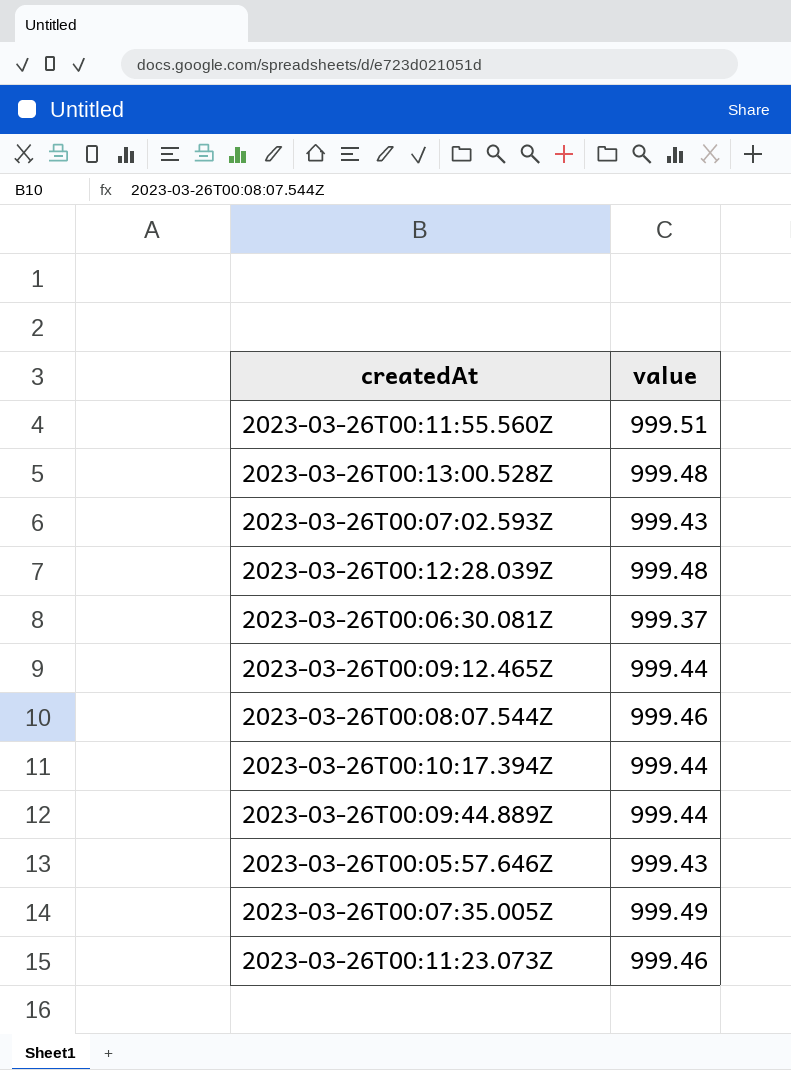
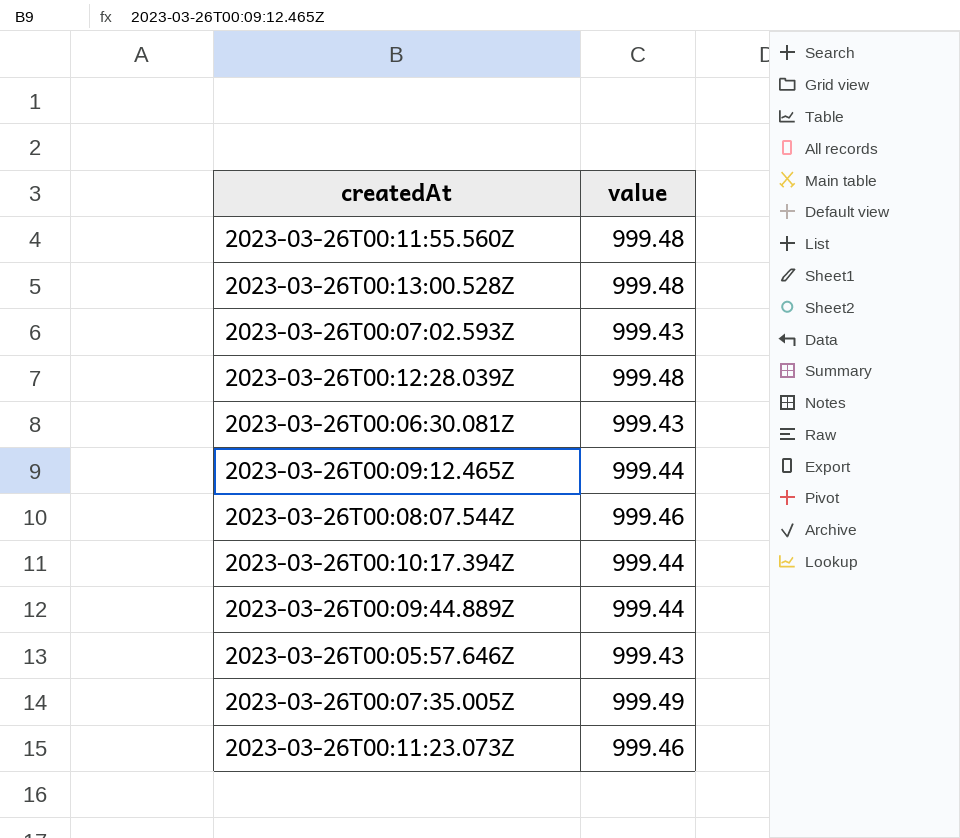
2023-03-26T00:11:55.560Z | value: 999.51 -> 999.48
2023-03-26T00:06:30.081Z | value: 999.37 -> 999.43

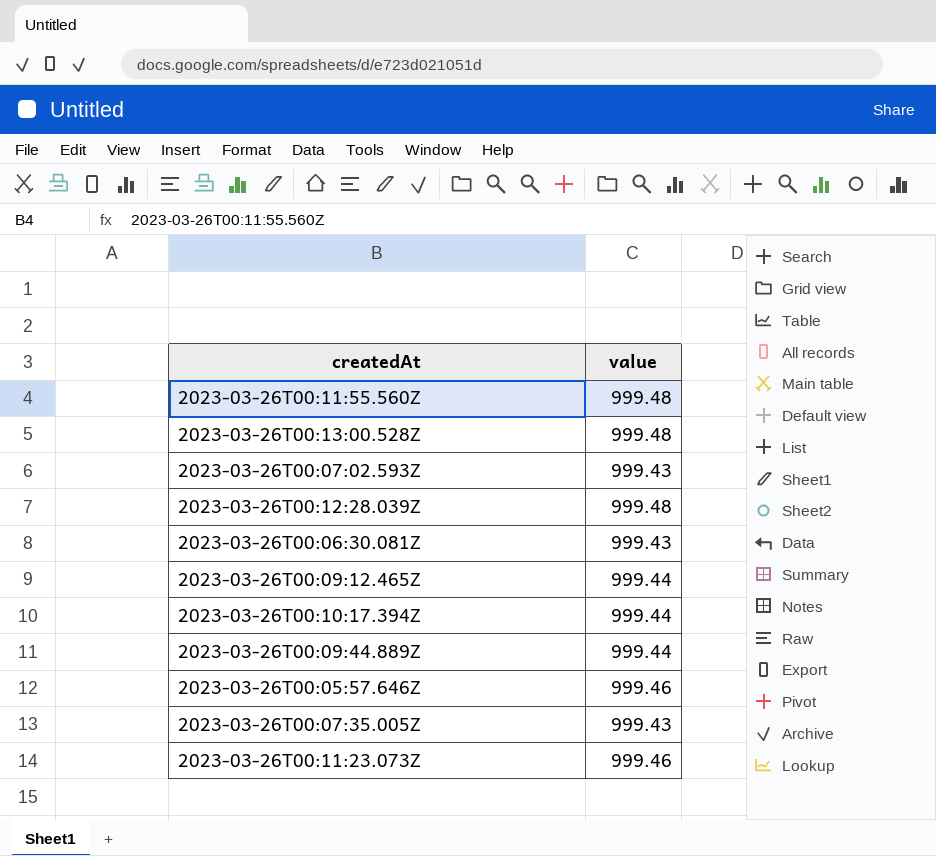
row 2023-03-26T00:08:07.544Z: 999.46 -> none
2023-03-26T00:05:57.646Z | value: 999.43 -> 999.46
2023-03-26T00:07:35.005Z | value: 999.49 -> 999.43

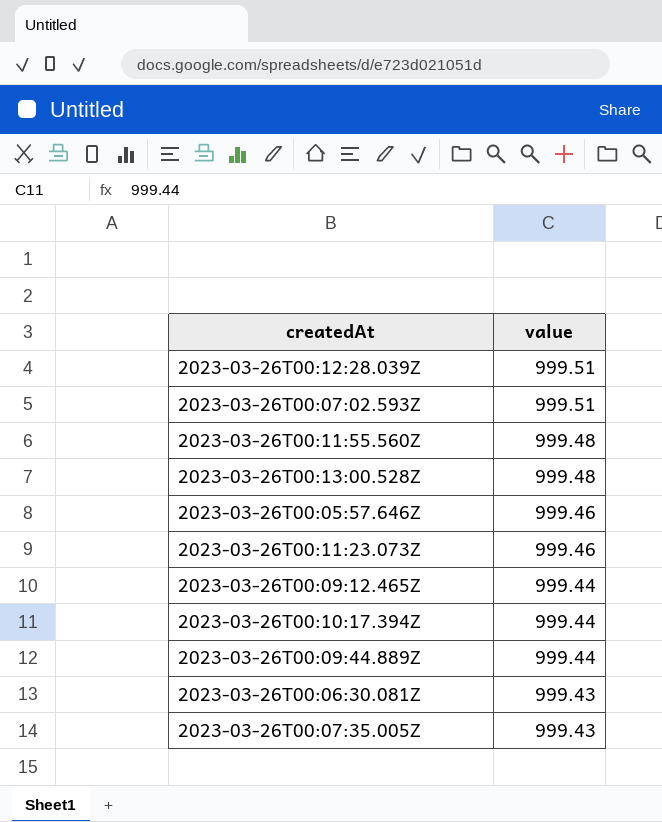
row order: none -> value descending
2023-03-26T00:12:28.039Z | value: 999.48 -> 999.51
2023-03-26T00:07:02.593Z | value: 999.43 -> 999.51

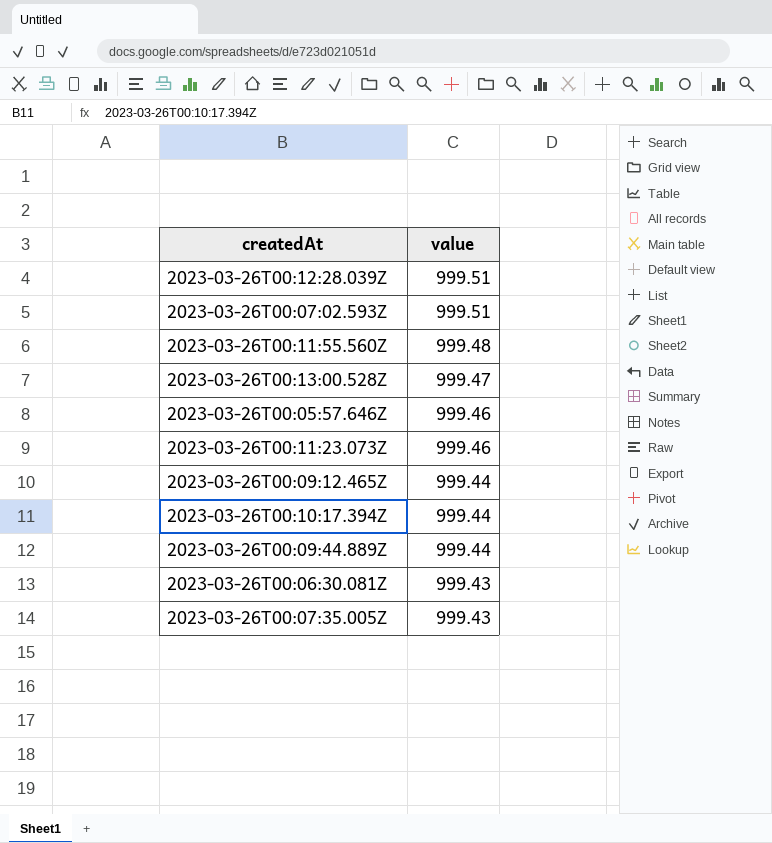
2023-03-26T00:13:00.528Z | value: 999.48 -> 999.47

